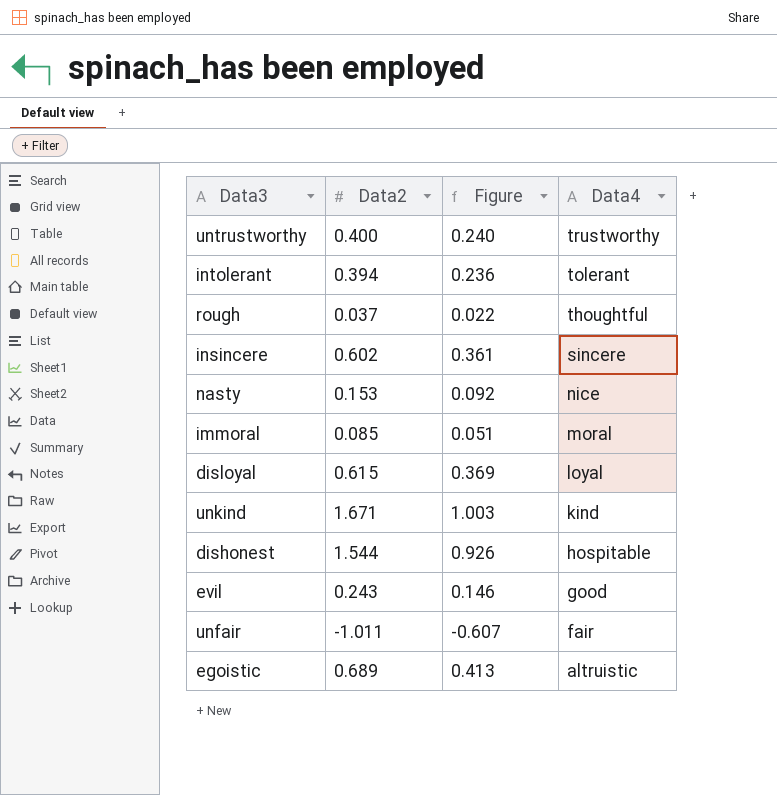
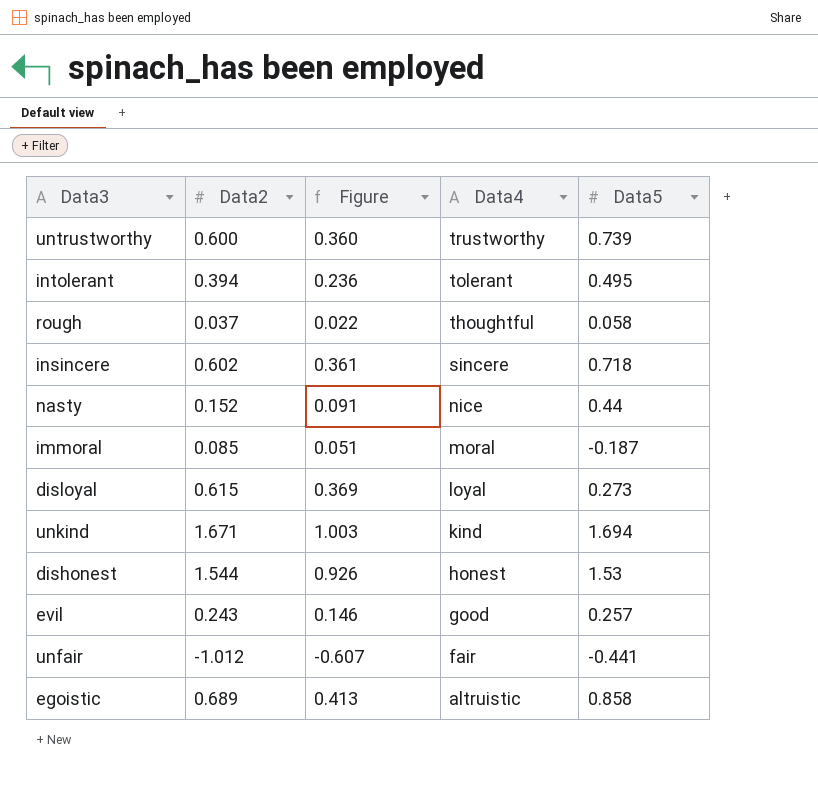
column Data5 | position: none -> 5
untrustworthy | Data2: 0.400 -> 0.600
untrustworthy | Figure: 0.240 -> 0.360
nasty | Data2: 0.153 -> 0.152
nasty | Figure: 0.092 -> 0.091
dishonest | Data4: hospitable -> honest
unfair | Data2: -1.011 -> -1.012

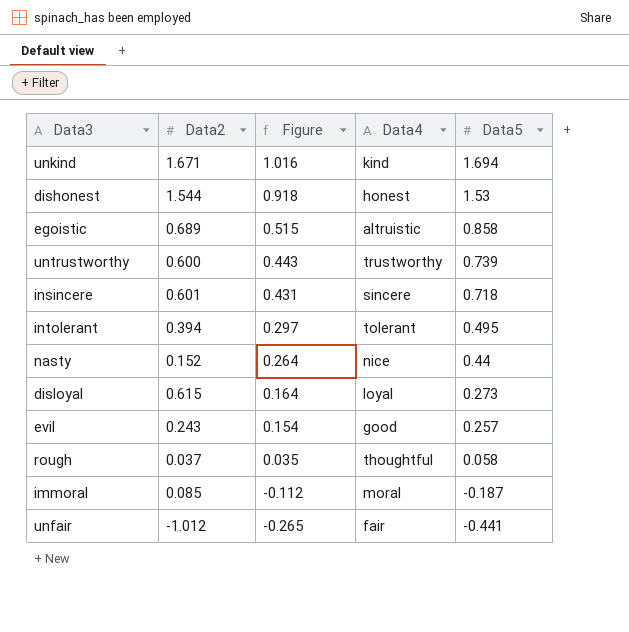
row order: Data4 descending -> Figure descending
column Figure | formula: [Data2] * 0.6 -> [Data5] * 0.6
insincere | Data2: 0.602 -> 0.601

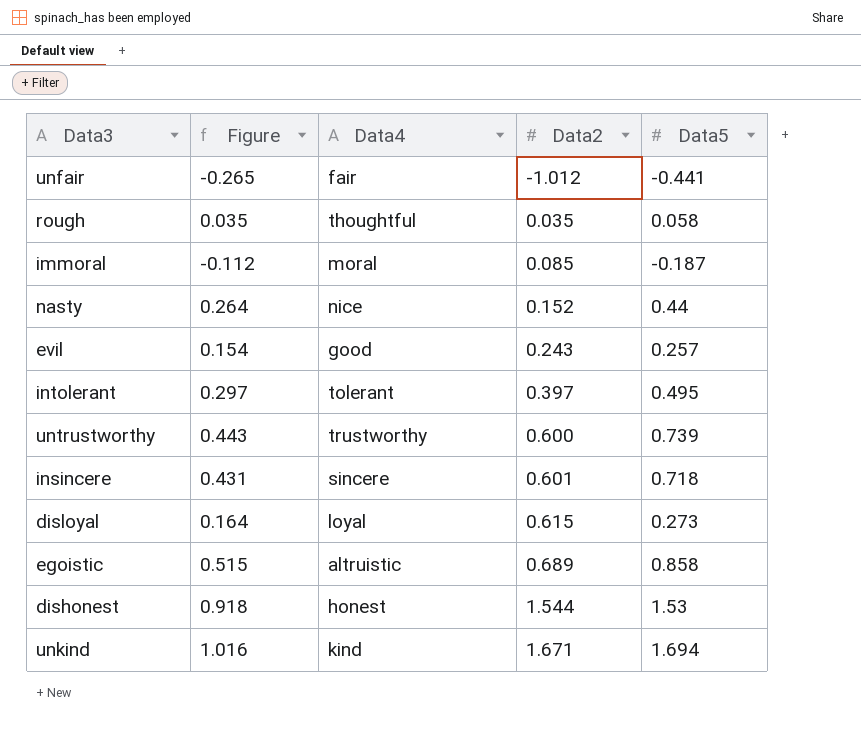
row order: Figure descending -> Data2 ascending
column Data2 | position: 2 -> 4
rough | Data2: 0.037 -> 0.035
intolerant | Data2: 0.394 -> 0.397

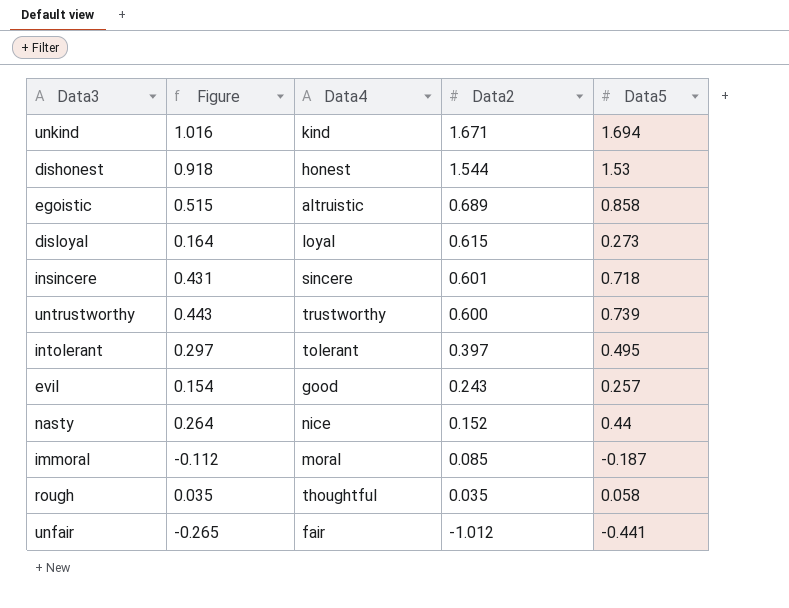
row order: Data2 ascending -> Data2 descending

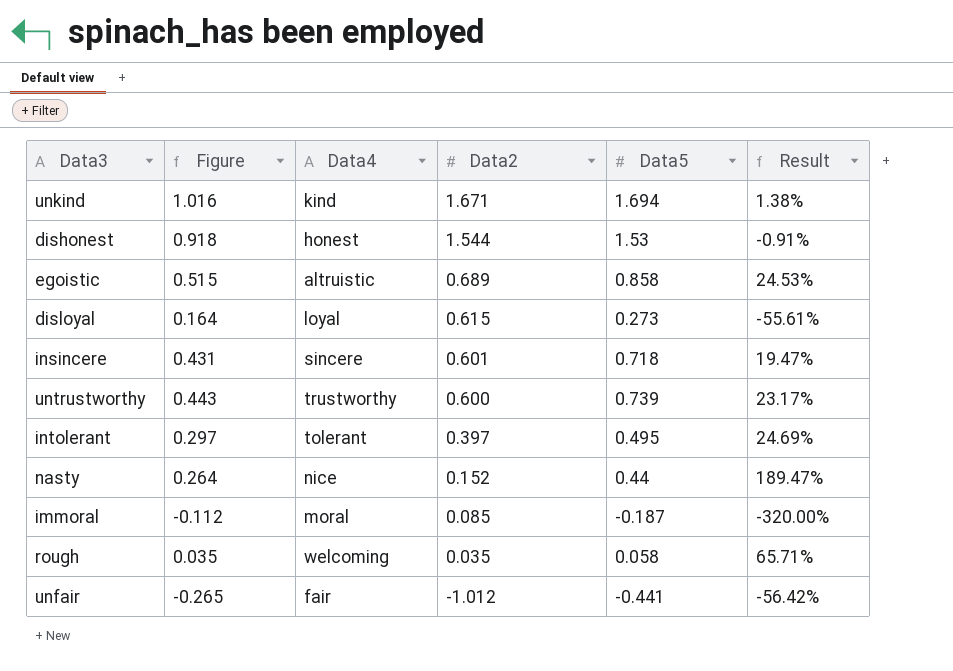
column Result | formula: none -> ([Data5] - [Data2]) / [Data2]
row evil: 0.154 | good | 0.243 | 0.257 -> none
rough | Data4: thoughtful -> welcoming

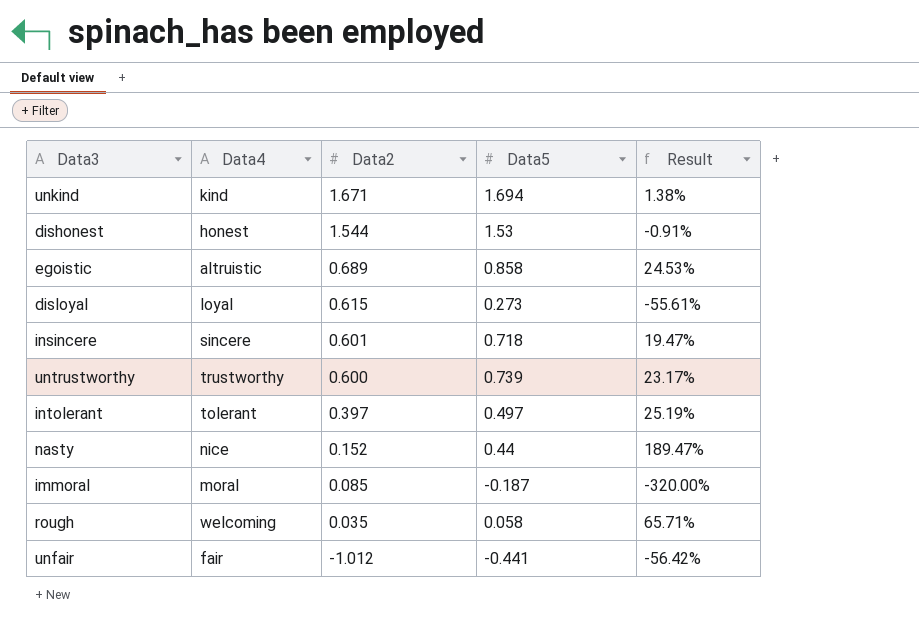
column Figure | formula: [Data5] * 0.6 -> none
intolerant | Data5: 0.495 -> 0.497
intolerant | Result: 24.69% -> 25.19%

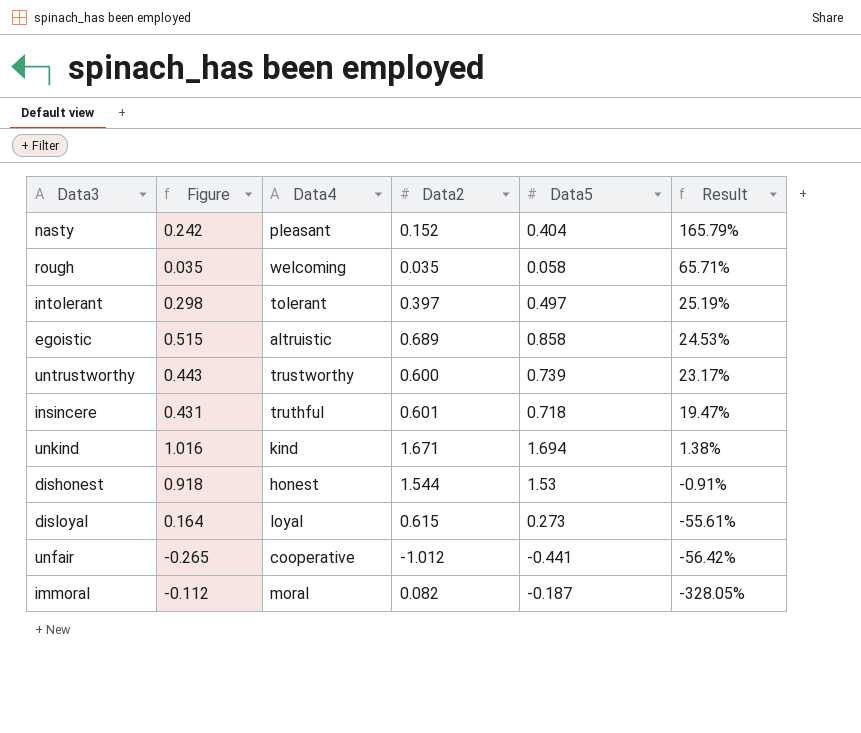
row order: Data2 descending -> Result descending
column Figure | formula: none -> [Data5] * 0.6
nasty | Data4: nice -> pleasant
nasty | Data5: 0.44 -> 0.404
nasty | Result: 189.47% -> 165.79%
insincere | Data4: sincere -> truthful
unfair | Data4: fair -> cooperative
immoral | Data2: 0.085 -> 0.082
immoral | Result: -320.00% -> -328.05%

